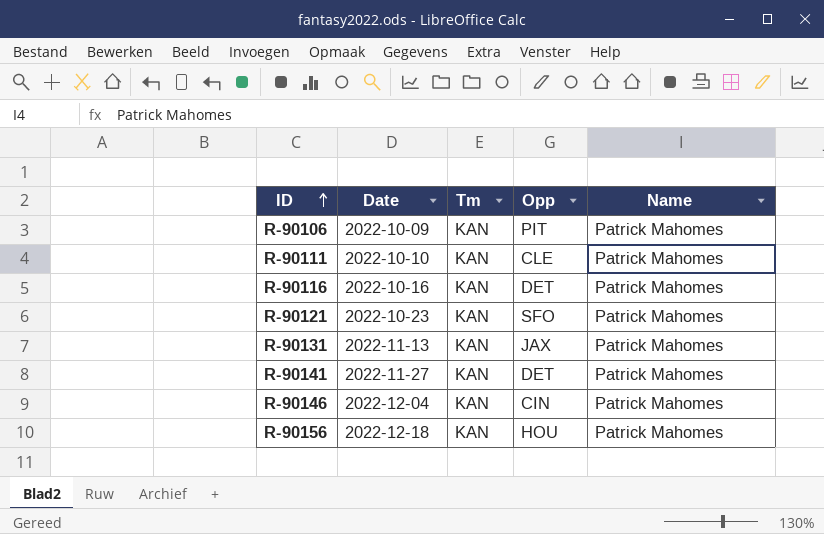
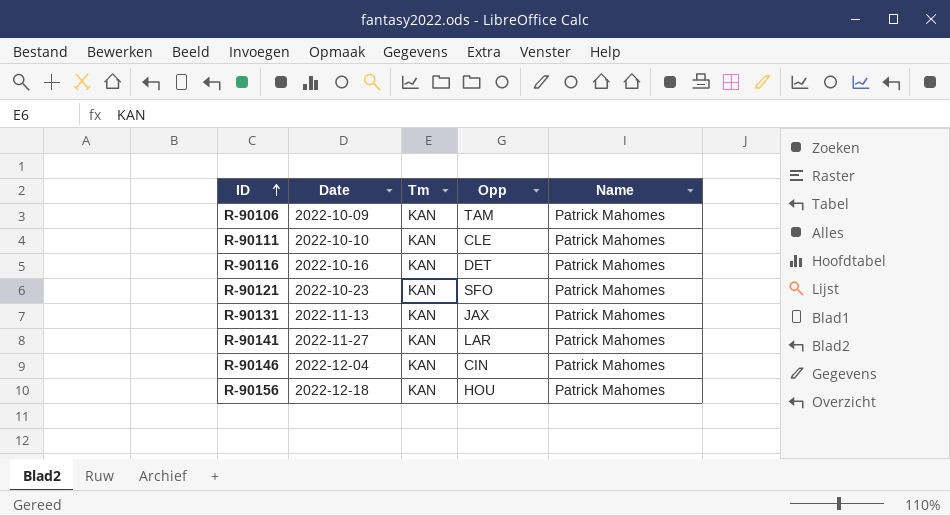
R-90106 | Opp: PIT -> TAM
R-90141 | Opp: DET -> LAR

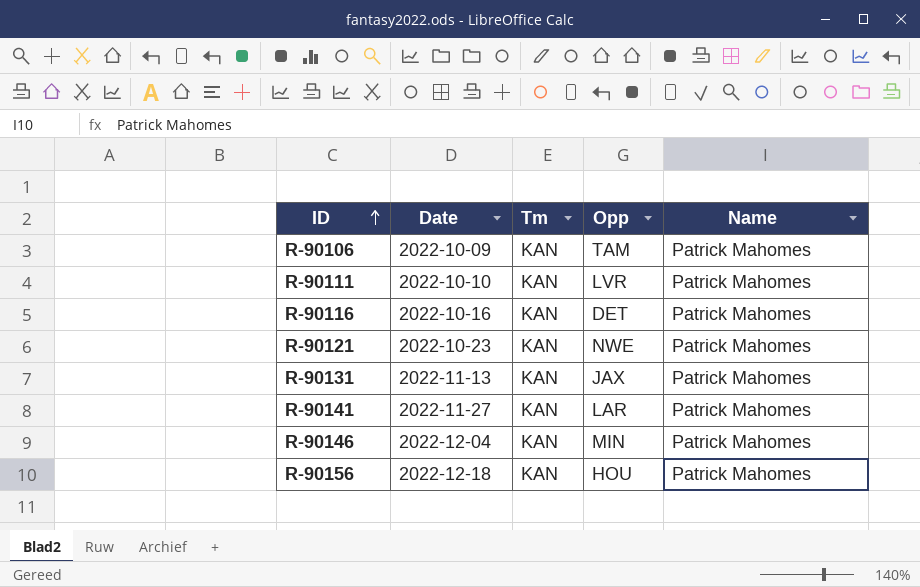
R-90111 | Opp: CLE -> LVR
R-90121 | Opp: SFO -> NWE
R-90146 | Opp: CIN -> MIN

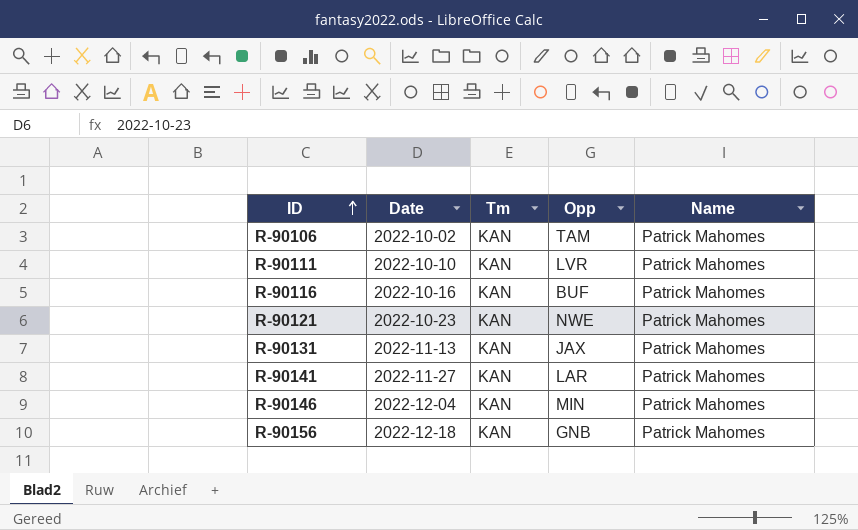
R-90106 | Date: 2022-10-09 -> 2022-10-02
R-90116 | Opp: DET -> BUF
R-90156 | Opp: HOU -> GNB

